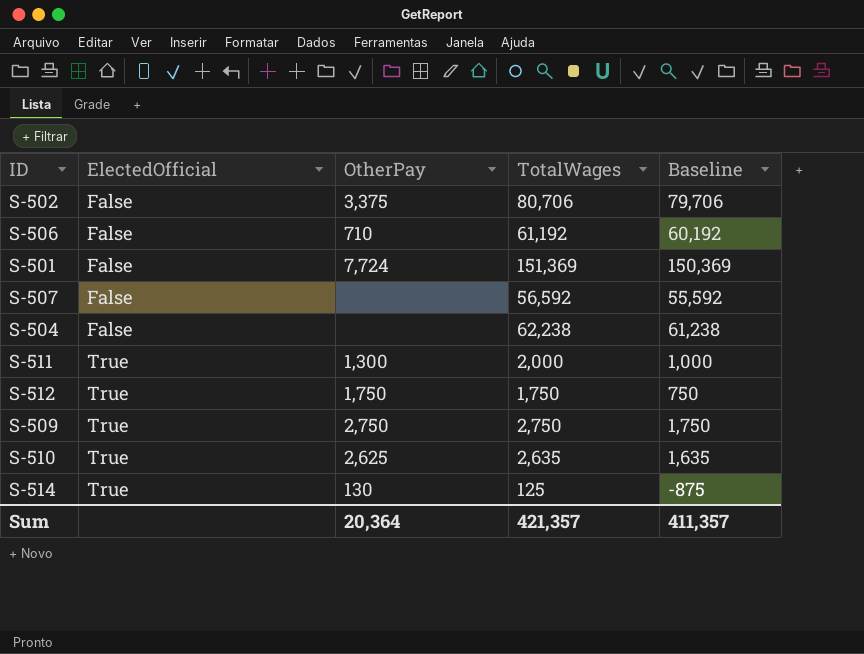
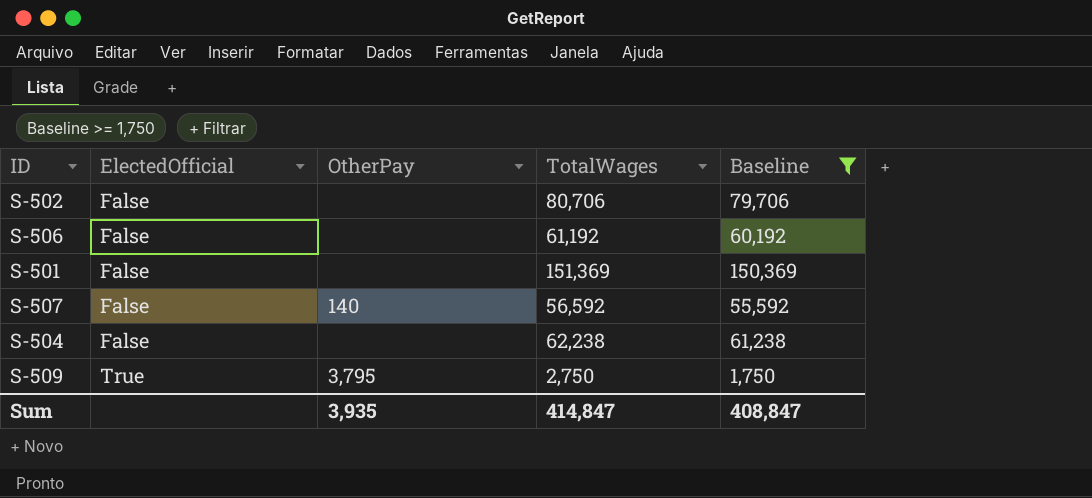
filter: none -> Baseline >= 1,750
S-502 | OtherPay: 3,375 -> none
S-506 | OtherPay: 710 -> none
S-501 | OtherPay: 7,724 -> none
S-507 | OtherPay: none -> 140
S-509 | OtherPay: 2,750 -> 3,795
Sum | OtherPay: 20,364 -> 3,935
Sum | TotalWages: 421,357 -> 414,847
Sum | Baseline: 411,357 -> 408,847

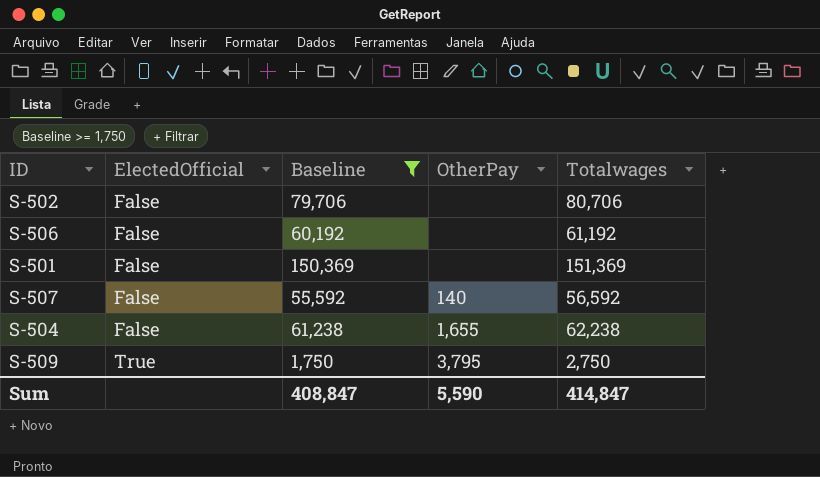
column Baseline | position: 5 -> 3
column name: TotalWages -> Totalwages
S-504 | OtherPay: none -> 1,655
Sum | OtherPay: 3,935 -> 5,590

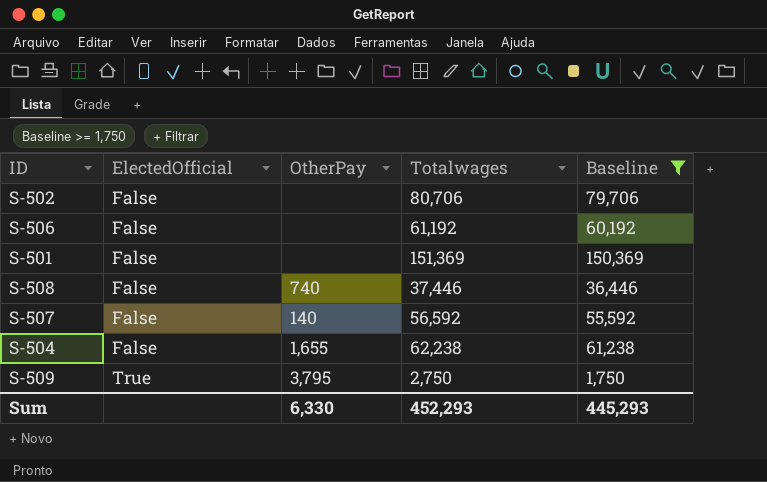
column Baseline | position: 3 -> 5
row S-508: none -> False | 740 | 37,446 | 36,446
Sum | OtherPay: 5,590 -> 6,330
Sum | Totalwages: 414,847 -> 452,293
Sum | Baseline: 408,847 -> 445,293

